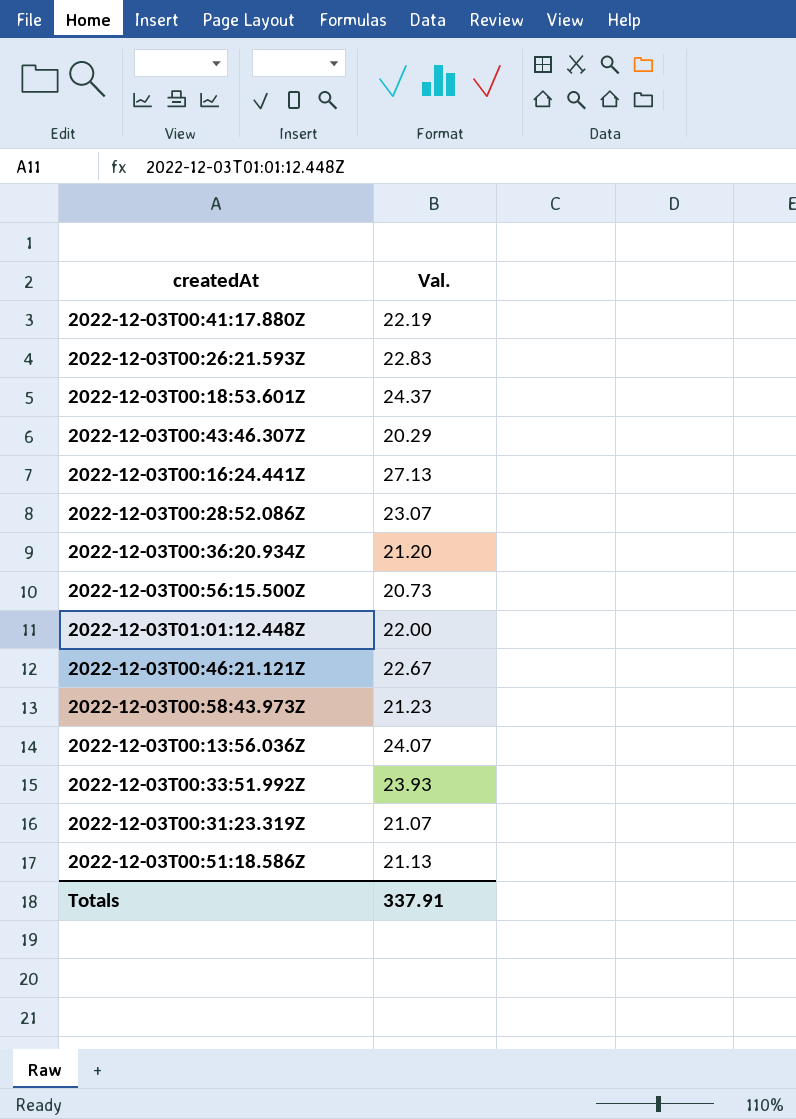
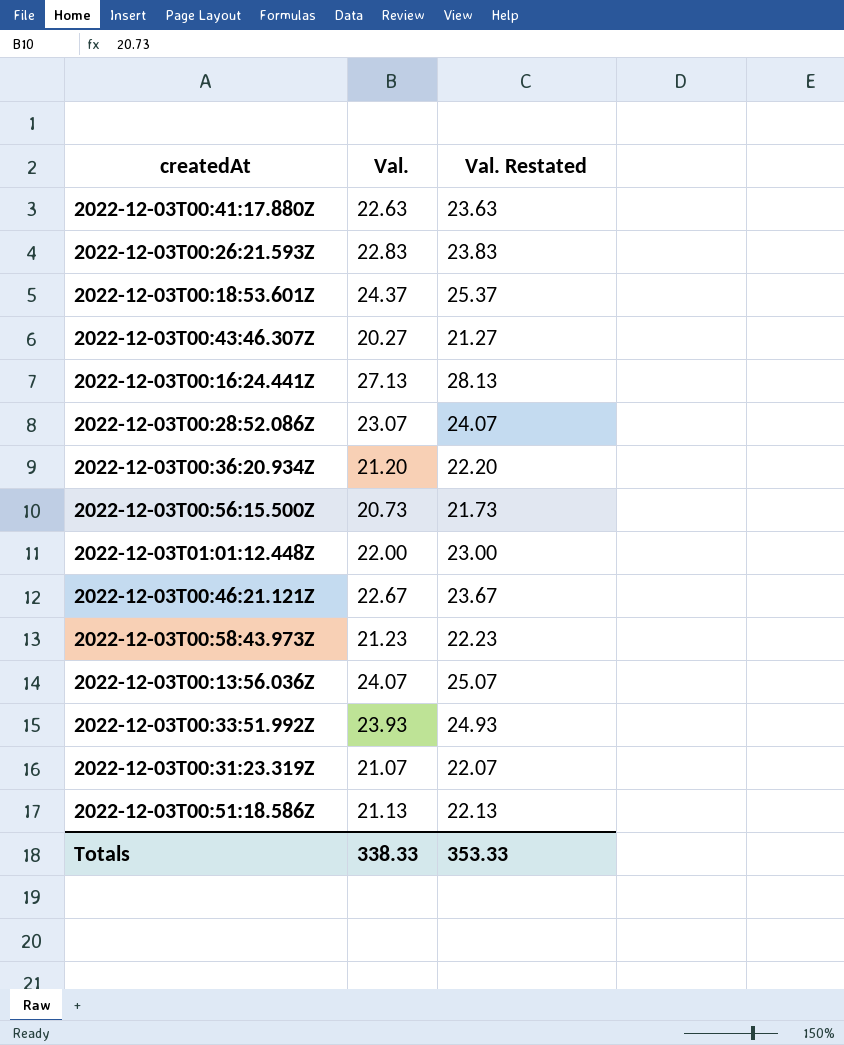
column Val. Restated | formula: none -> [Val.] + 1
2022-12-03T00:41:17.880Z | Val.: 22.19 -> 22.63
2022-12-03T00:43:46.307Z | Val.: 20.29 -> 20.27
Totals | Val.: 337.91 -> 338.33

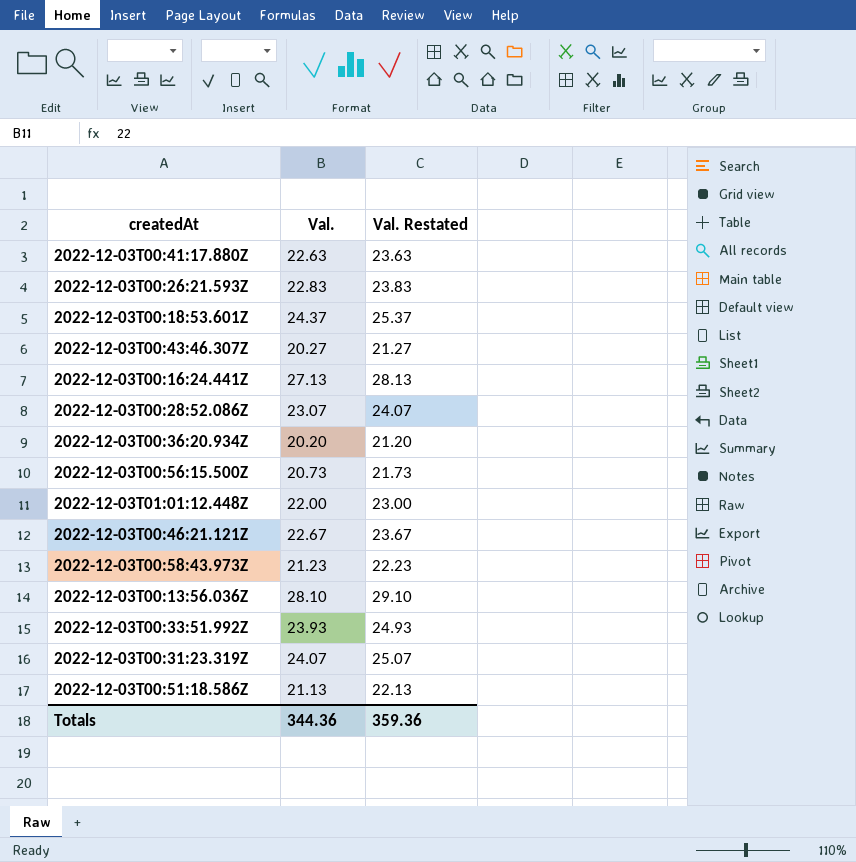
2022-12-03T00:36:20.934Z | Val.: 21.20 -> 20.20
2022-12-03T00:36:20.934Z | Val. Restated: 22.20 -> 21.20
2022-12-03T00:13:56.036Z | Val.: 24.07 -> 28.10
2022-12-03T00:13:56.036Z | Val. Restated: 25.07 -> 29.10
2022-12-03T00:31:23.319Z | Val.: 21.07 -> 24.07
2022-12-03T00:31:23.319Z | Val. Restated: 22.07 -> 25.07
Totals | Val.: 338.33 -> 344.36
Totals | Val. Restated: 353.33 -> 359.36

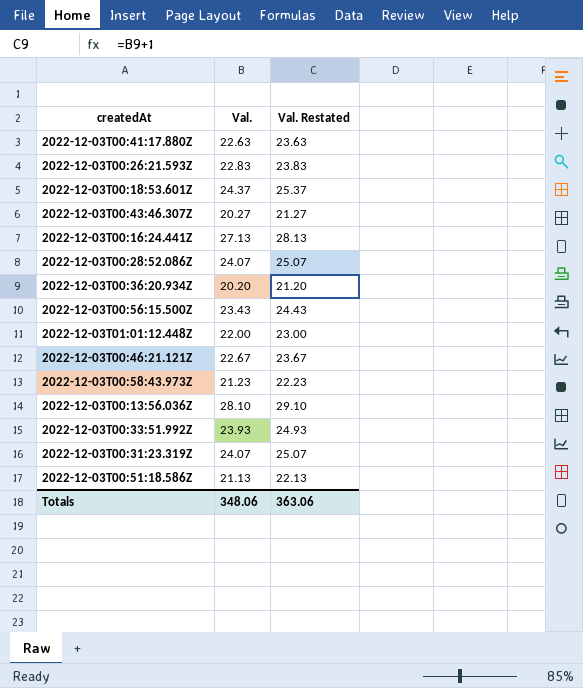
2022-12-03T00:28:52.086Z | Val.: 23.07 -> 24.07
2022-12-03T00:28:52.086Z | Val. Restated: 24.07 -> 25.07
2022-12-03T00:56:15.500Z | Val.: 20.73 -> 23.43
2022-12-03T00:56:15.500Z | Val. Restated: 21.73 -> 24.43
Totals | Val.: 344.36 -> 348.06
Totals | Val. Restated: 359.36 -> 363.06

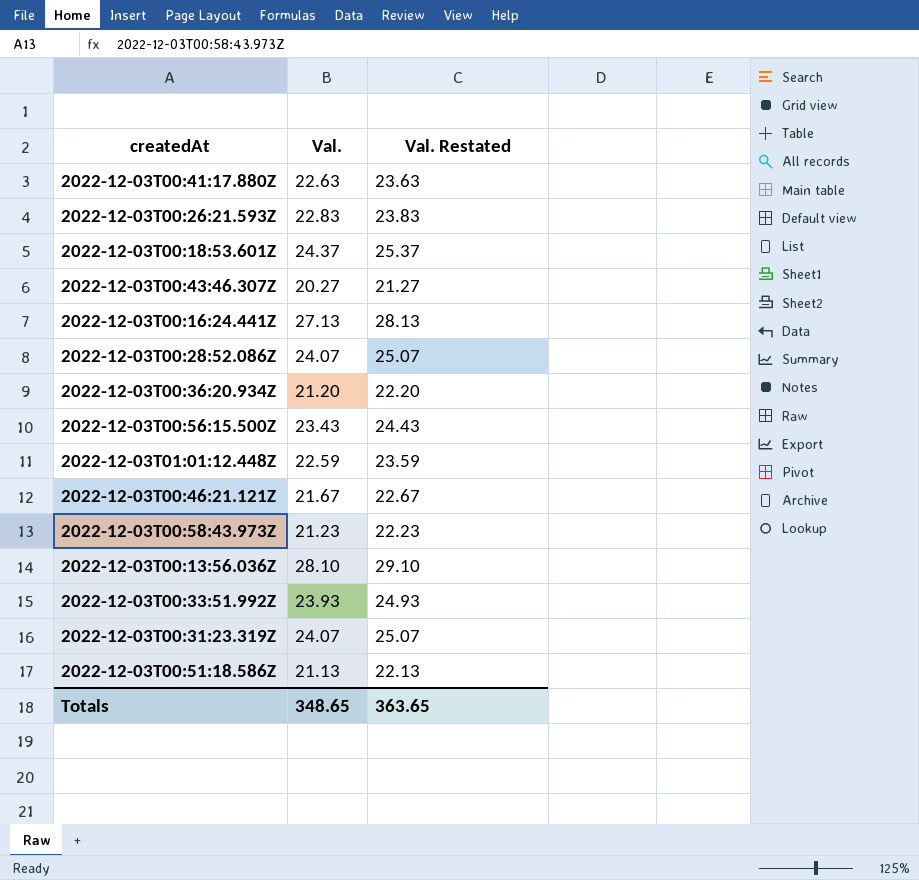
2022-12-03T00:36:20.934Z | Val.: 20.20 -> 21.20
2022-12-03T00:36:20.934Z | Val. Restated: 21.20 -> 22.20
2022-12-03T01:01:12.448Z | Val.: 22.00 -> 22.59
2022-12-03T01:01:12.448Z | Val. Restated: 23.00 -> 23.59
2022-12-03T00:46:21.121Z | Val.: 22.67 -> 21.67
2022-12-03T00:46:21.121Z | Val. Restated: 23.67 -> 22.67
Totals | Val.: 348.06 -> 348.65
Totals | Val. Restated: 363.06 -> 363.65

